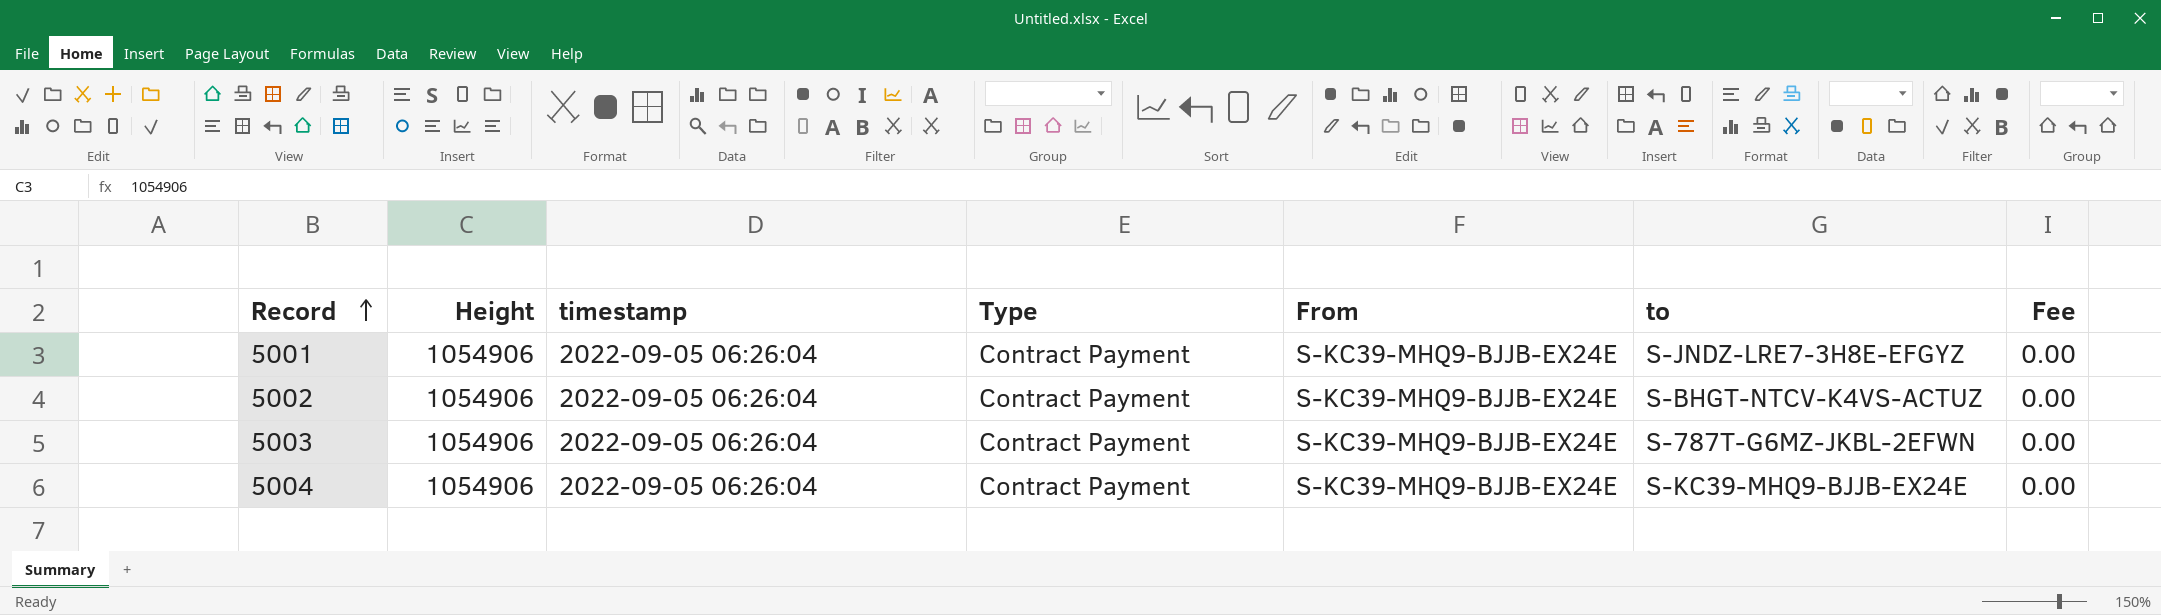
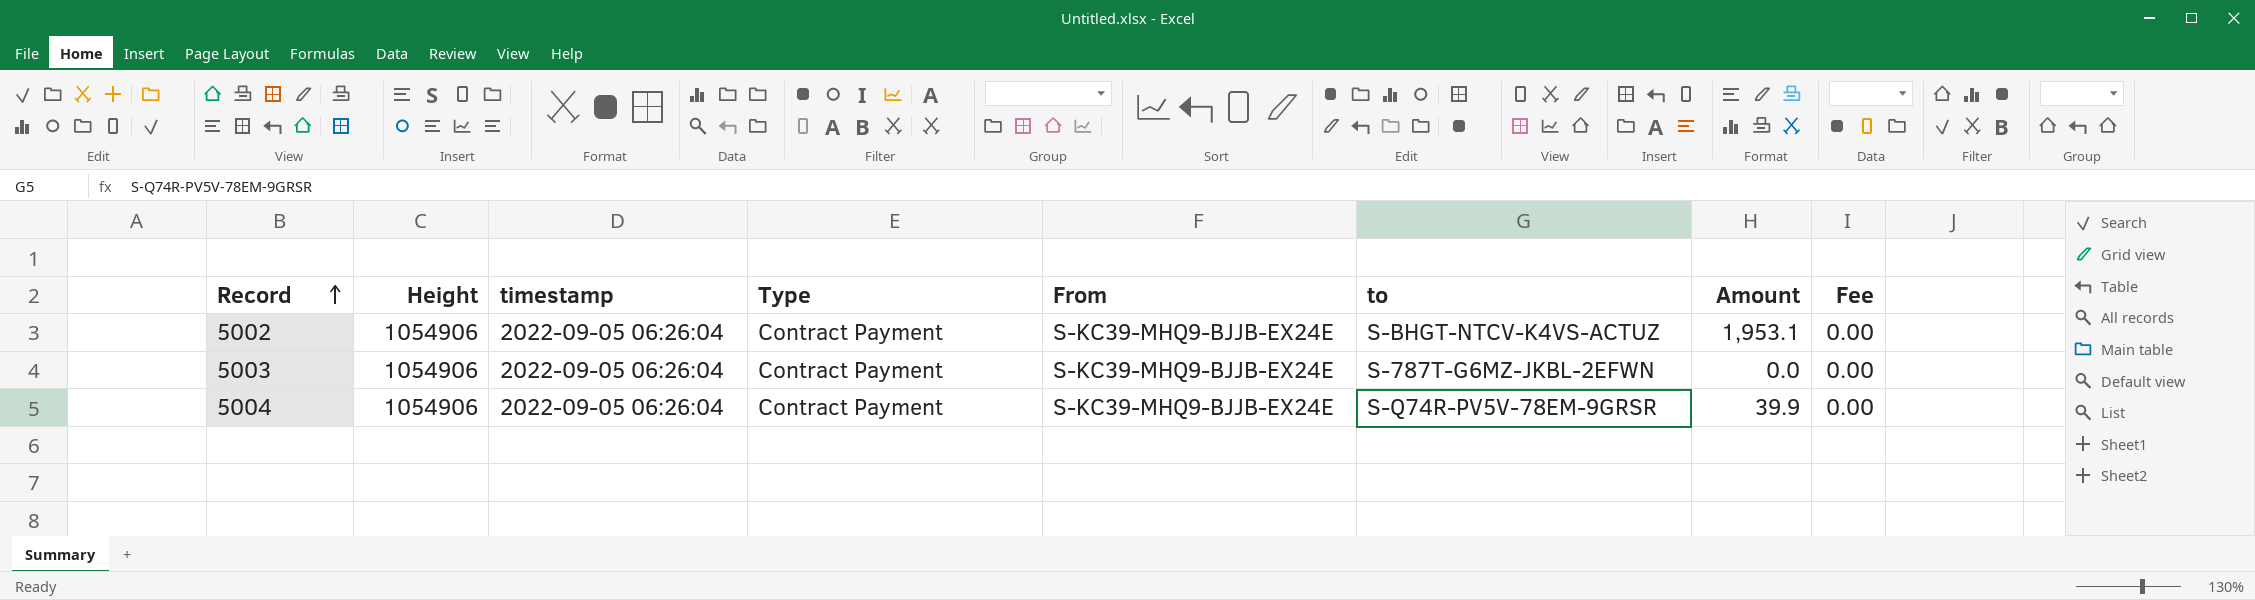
column Amount | position: none -> 7
row 5001: 1054906 | 2022-09-05 06:26:04 | Contract Payment | S-KC39-MHQ9-BJJB-EX24E | S-JNDZ-LRE7-3H8E-EFGYZ | 0.00 -> none
5004 | to: S-KC39-MHQ9-BJJB-EX24E -> S-Q74R-PV5V-78EM-9GRSR

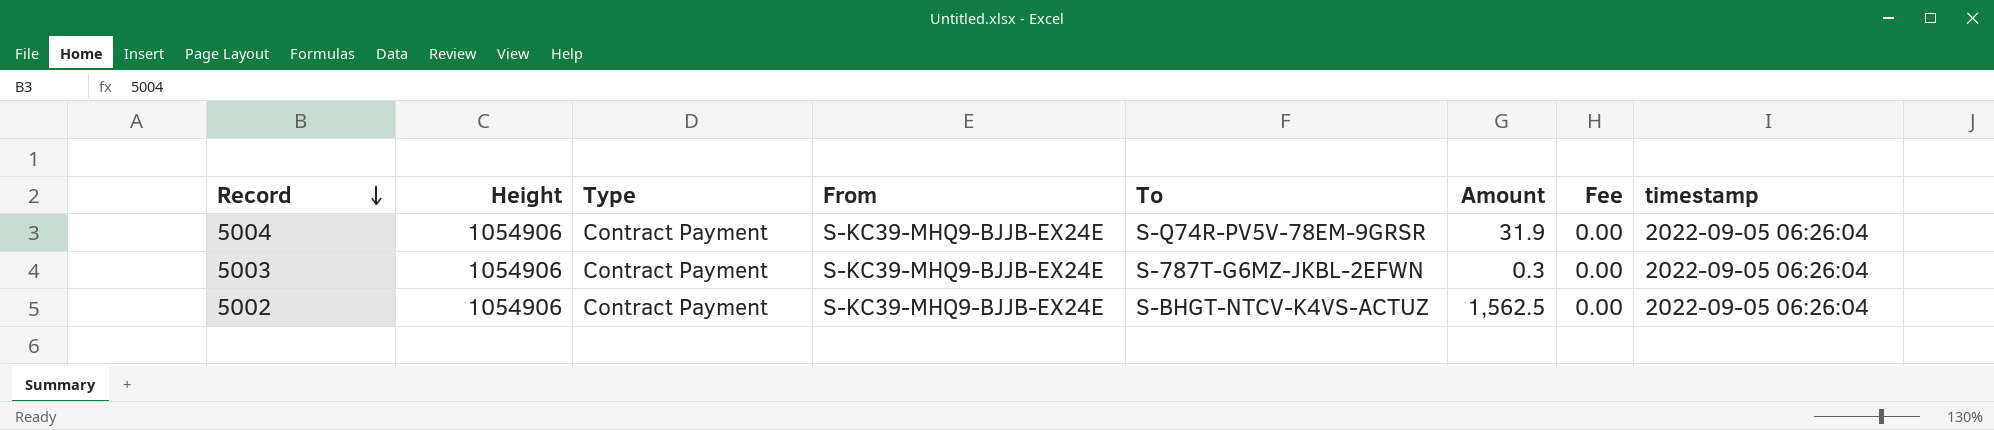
row order: Record ascending -> Record descending
column name: to -> To
column timestamp | position: 3 -> 8
5004 | Amount: 39.9 -> 31.9
5003 | Amount: 0.0 -> 0.3
5002 | Amount: 1,953.1 -> 1,562.5

